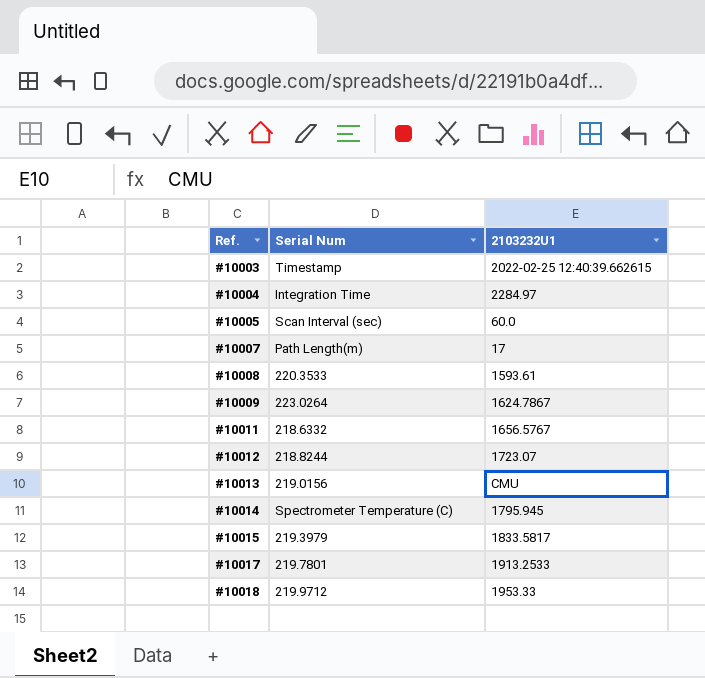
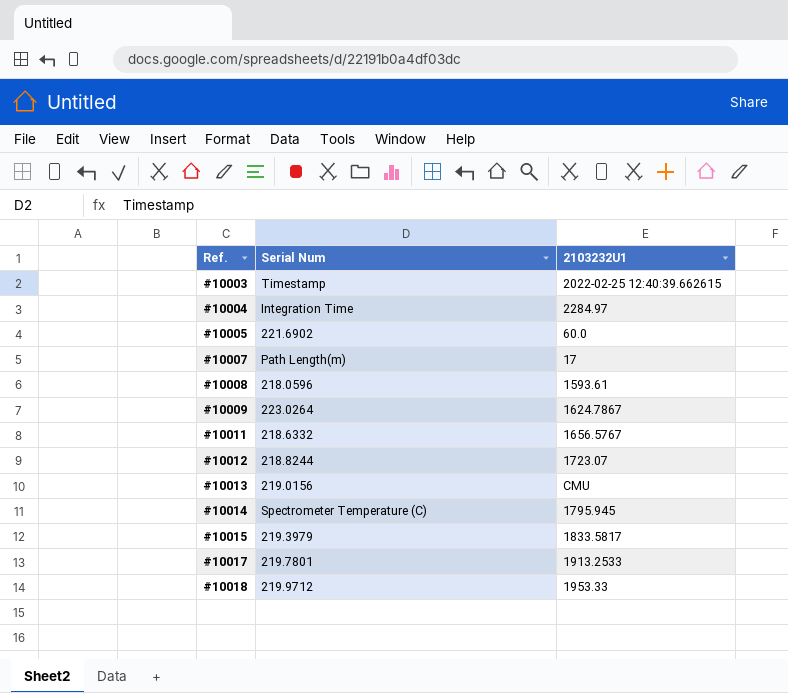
#10005 | Serial Num: Scan Interval (sec) -> 221.6902
#10008 | Serial Num: 220.3533 -> 218.0596

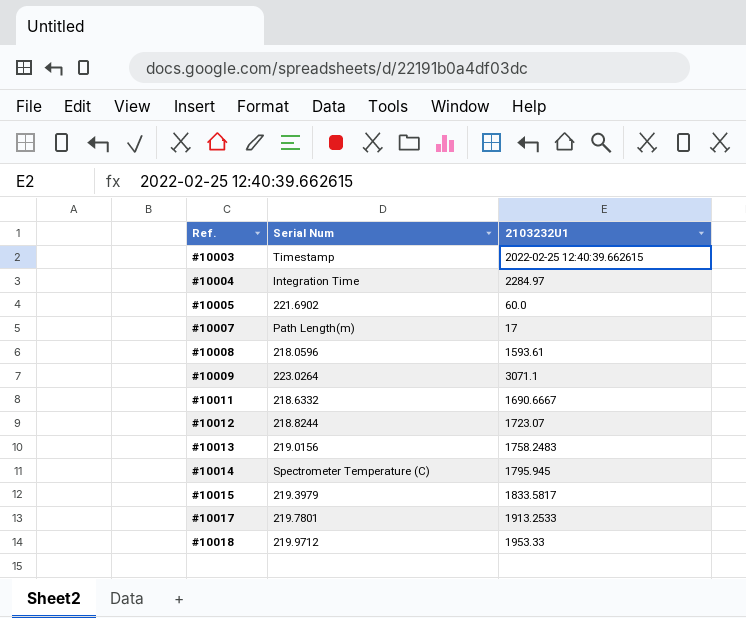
#10009 | 2103232U1: 1624.7867 -> 3071.1
#10011 | 2103232U1: 1656.5767 -> 1690.6667
#10013 | 2103232U1: CMU -> 1758.2483

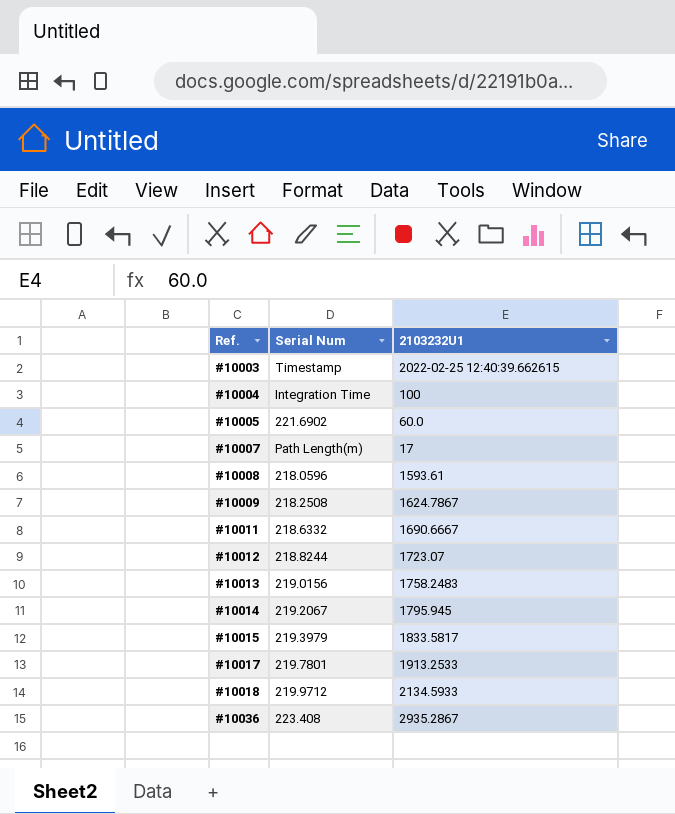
#10004 | 2103232U1: 2284.97 -> 100
#10009 | Serial Num: 223.0264 -> 218.2508
#10009 | 2103232U1: 3071.1 -> 1624.7867
#10014 | Serial Num: Spectrometer Temperature (C) -> 219.2067
#10018 | 2103232U1: 1953.33 -> 2134.5933
row #10036: none -> 223.408 | 2935.2867

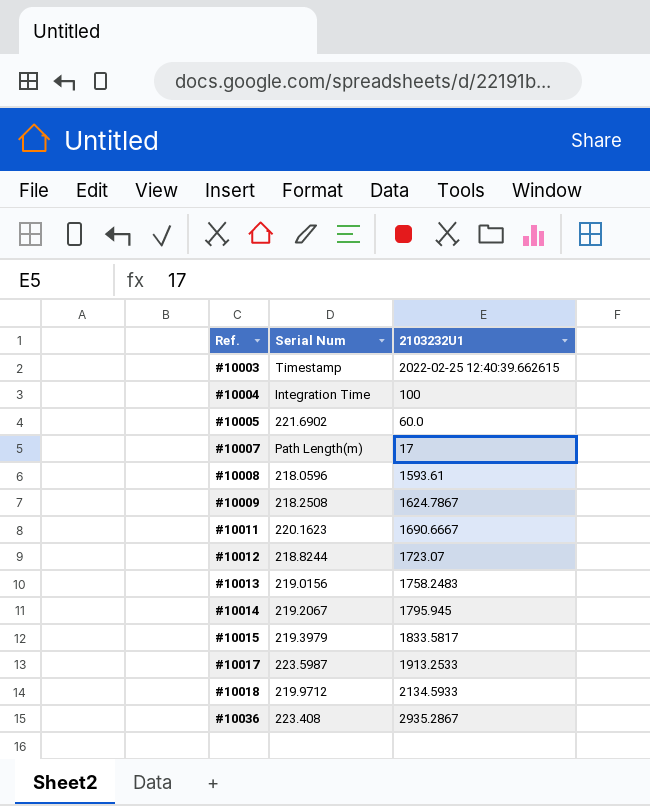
#10011 | Serial Num: 218.6332 -> 220.1623
#10017 | Serial Num: 219.7801 -> 223.5987

